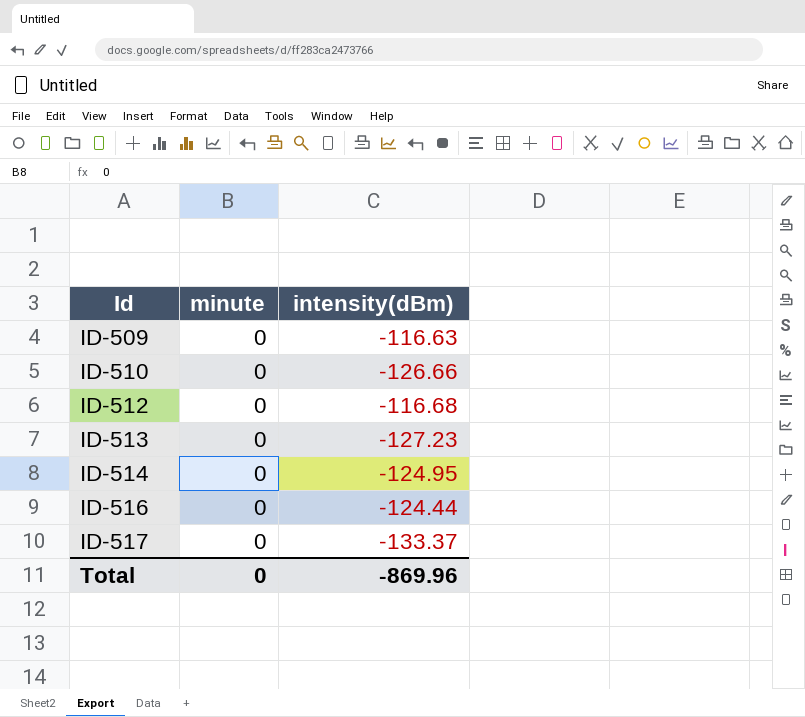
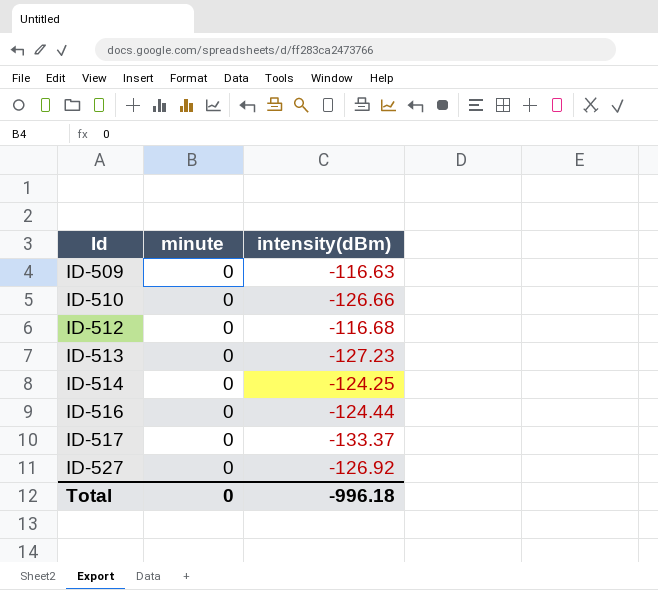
ID-514 | intensity(dBm): -124.95 -> -124.25
row ID-527: none -> 0 | -126.92
Total | intensity(dBm): -869.96 -> -996.18

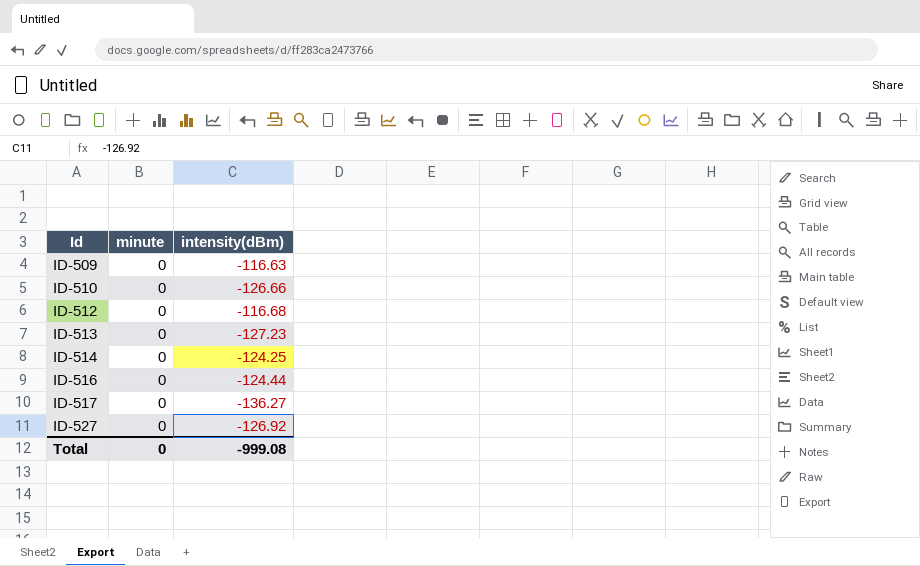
ID-517 | intensity(dBm): -133.37 -> -136.27
Total | intensity(dBm): -996.18 -> -999.08

